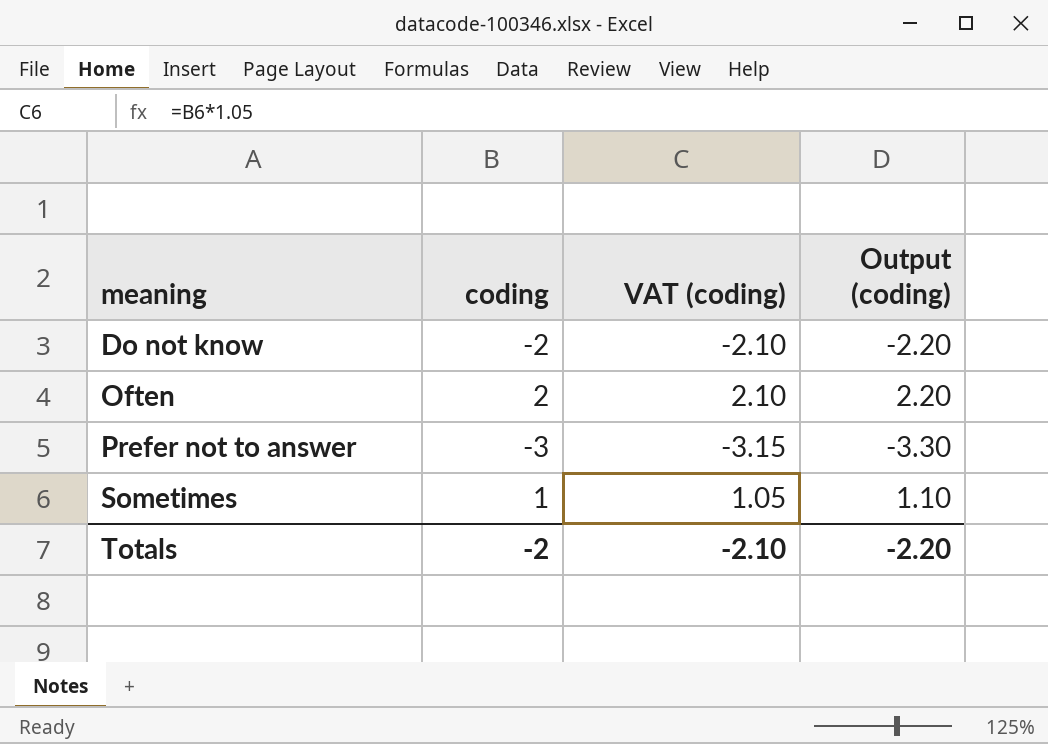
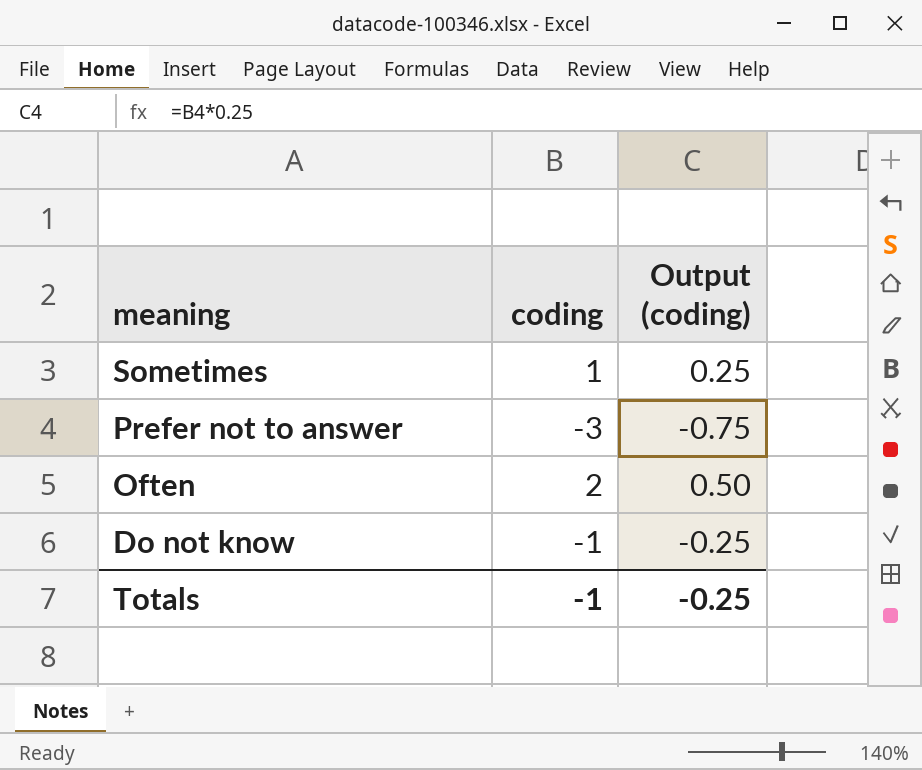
row order: meaning ascending -> meaning descending
column VAT (coding) | formula: [coding] * 1.05 -> none
column Output (coding) | formula: [coding] * 1.1 -> [coding] * 0.25
Do not know | coding: -2 -> -1
Totals | coding: -2 -> -1
Totals | Output (coding): -2.20 -> -0.25

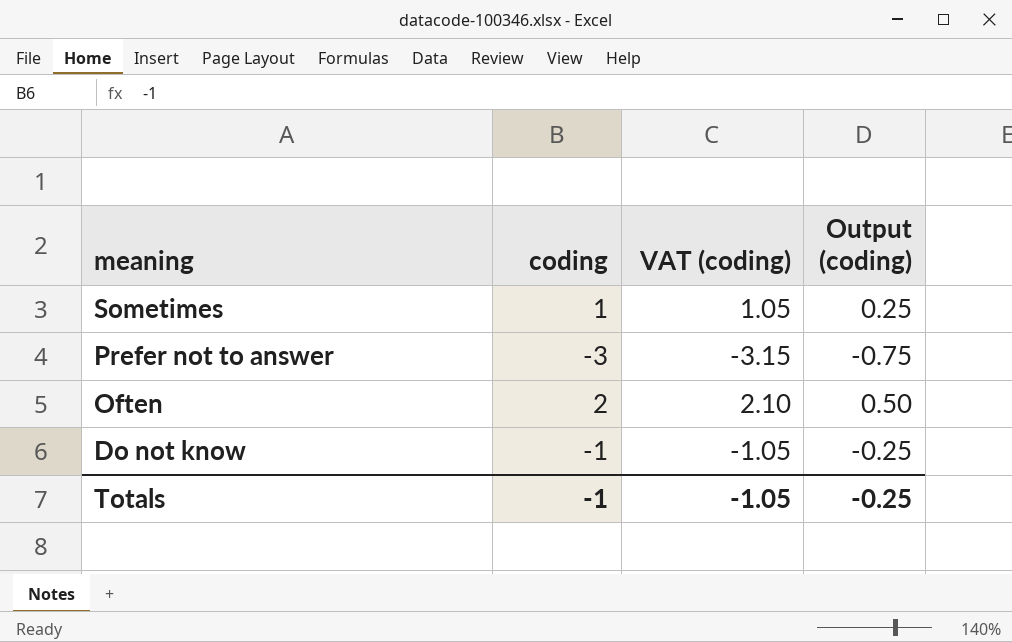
column VAT (coding) | formula: none -> [coding] * 1.05

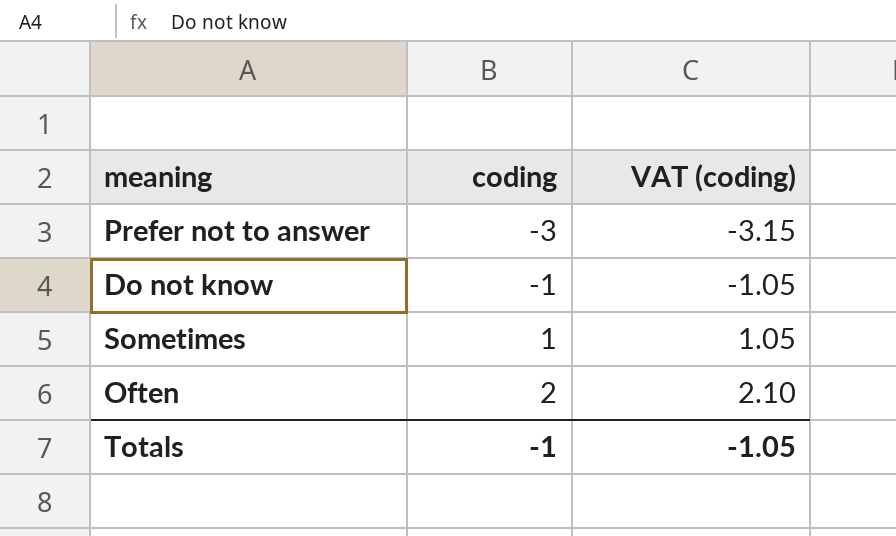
row order: meaning descending -> coding ascending
column Output (coding) | formula: [coding] * 0.25 -> none

